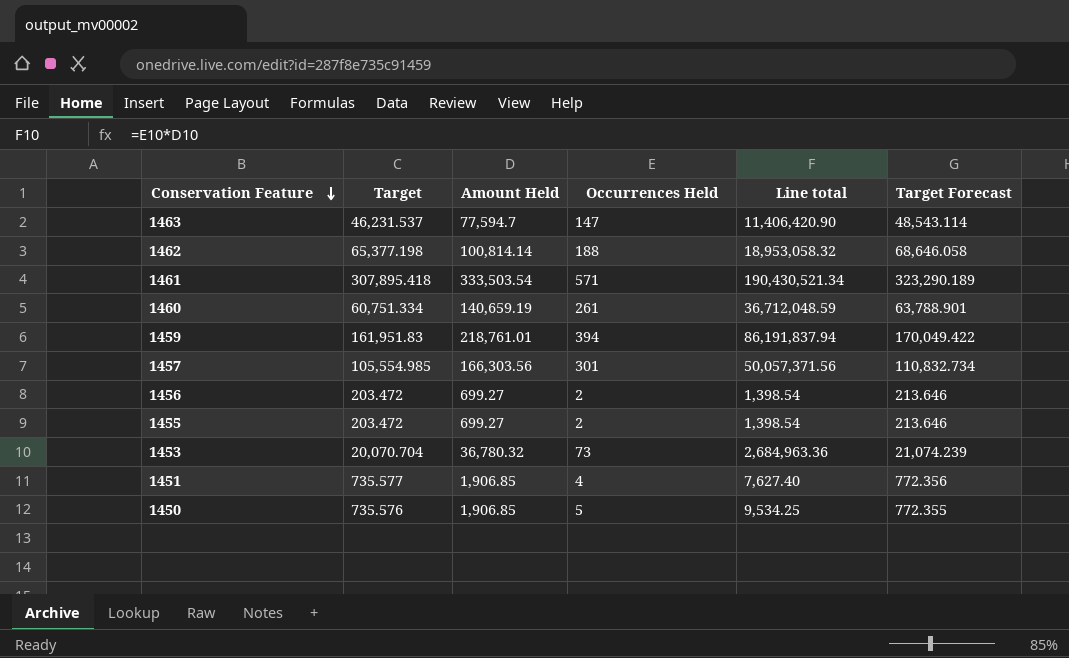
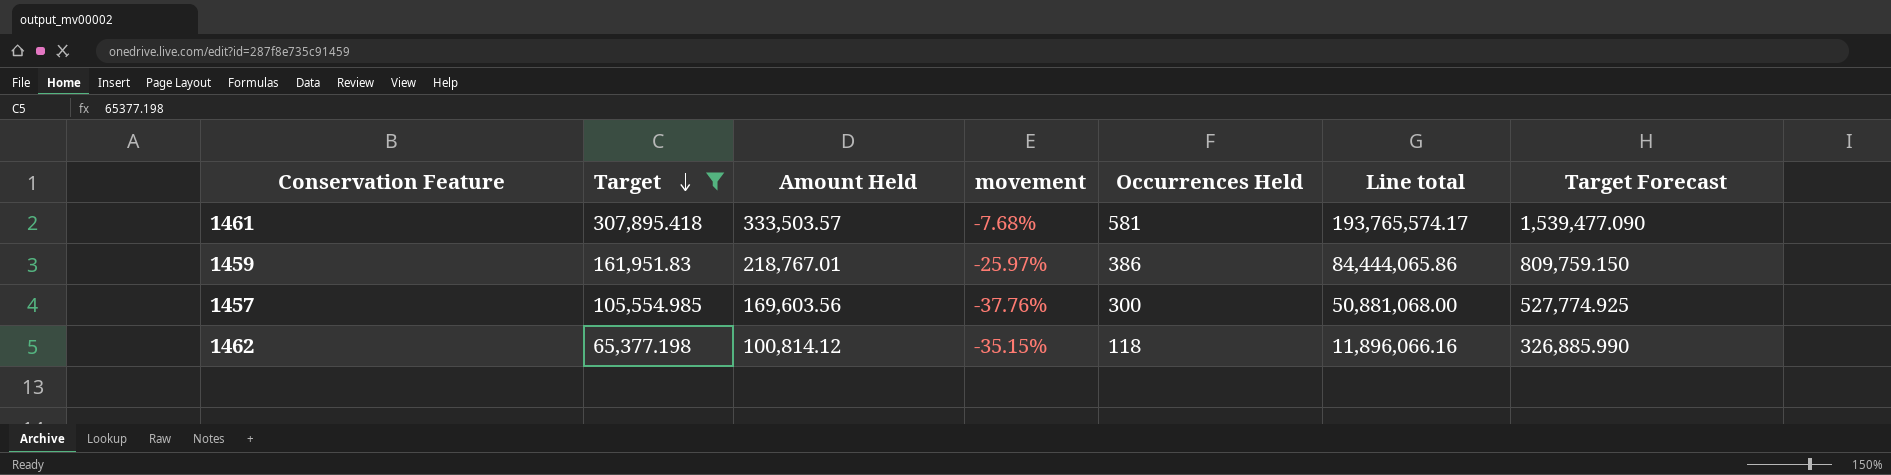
filter: none -> Target >= 65,377.198
row order: Conservation Feature descending -> Target descending
column movement | formula: none -> ([Target] - [Amount Held]) / [Amount Held]
column Target Forecast | formula: [Target] * 1.05 -> [Target] * 5
1461 | Amount Held: 333,503.54 -> 333,503.57
1461 | Occurrences Held: 571 -> 581
1461 | Line total: 190,430,521.34 -> 193,765,574.17
1459 | Amount Held: 218,761.01 -> 218,767.01
1459 | Occurrences Held: 394 -> 386
1459 | Line total: 86,191,837.94 -> 84,444,065.86
1457 | Amount Held: 166,303.56 -> 169,603.56
1457 | Occurrences Held: 301 -> 300
1457 | Line total: 50,057,371.56 -> 50,881,068.00
1462 | Amount Held: 100,814.14 -> 100,814.12
1462 | Occurrences Held: 188 -> 118
1462 | Line total: 18,953,058.32 -> 11,896,066.16

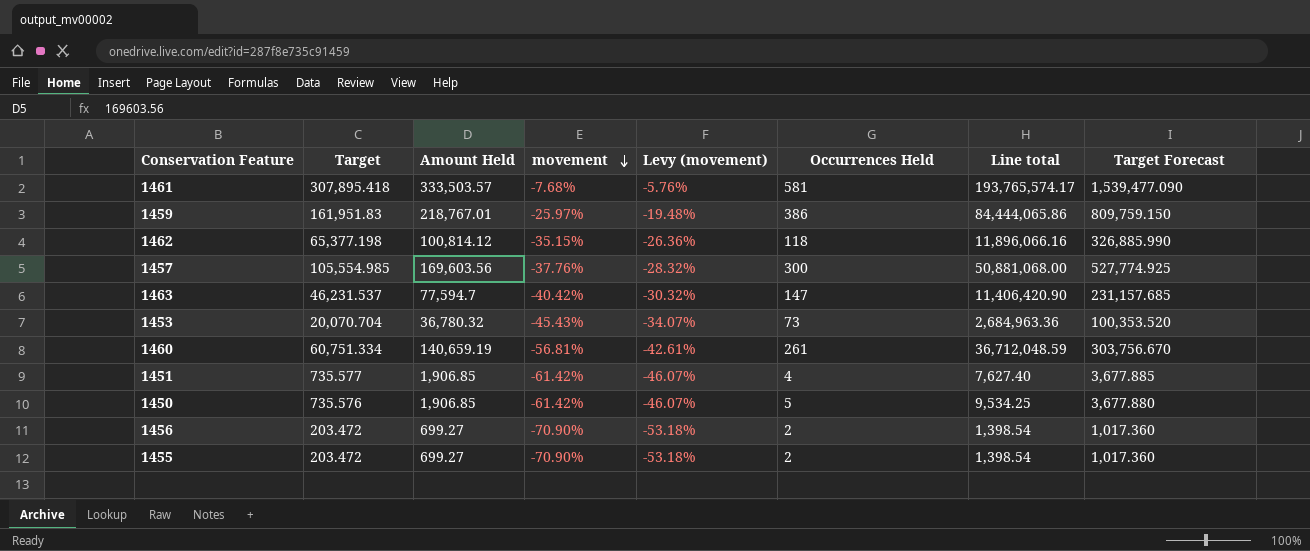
filter: Target >= 65,377.198 -> none
row order: Target descending -> movement descending
column Levy (movement) | formula: none -> [movement] * 0.75

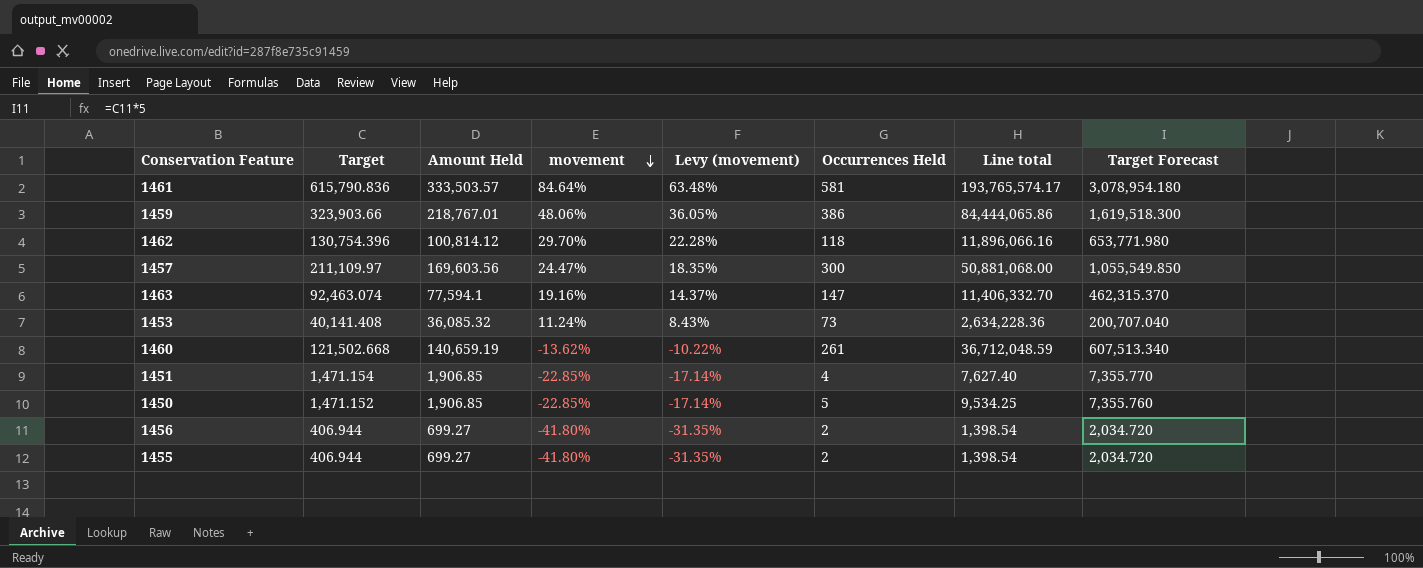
1461 | Target: 307,895.418 -> 615,790.836
1461 | movement: -7.68% -> 84.64%
1461 | Levy (movement): -5.76% -> 63.48%
1461 | Target Forecast: 1,539,477.090 -> 3,078,954.180
1459 | Target: 161,951.83 -> 323,903.66
1459 | movement: -25.97% -> 48.06%
1459 | Levy (movement): -19.48% -> 36.05%
1459 | Target Forecast: 809,759.150 -> 1,619,518.300
1462 | Target: 65,377.198 -> 130,754.396
1462 | movement: -35.15% -> 29.70%
1462 | Levy (movement): -26.36% -> 22.28%
1462 | Target Forecast: 326,885.990 -> 653,771.980
1457 | Target: 105,554.985 -> 211,109.97
1457 | movement: -37.76% -> 24.47%
1457 | Levy (movement): -28.32% -> 18.35%
1457 | Target Forecast: 527,774.925 -> 1,055,549.850
1463 | Target: 46,231.537 -> 92,463.074
1463 | Amount Held: 77,594.7 -> 77,594.1
1463 | movement: -40.42% -> 19.16%
1463 | Levy (movement): -30.32% -> 14.37%
1463 | Line total: 11,406,420.90 -> 11,406,332.70
1463 | Target Forecast: 231,157.685 -> 462,315.370
1453 | Target: 20,070.704 -> 40,141.408
1453 | Amount Held: 36,780.32 -> 36,085.32
1453 | movement: -45.43% -> 11.24%
1453 | Levy (movement): -34.07% -> 8.43%
1453 | Line total: 2,684,963.36 -> 2,634,228.36
1453 | Target Forecast: 100,353.520 -> 200,707.040
1460 | Target: 60,751.334 -> 121,502.668
1460 | movement: -56.81% -> -13.62%
1460 | Levy (movement): -42.61% -> -10.22%
1460 | Target Forecast: 303,756.670 -> 607,513.340
1451 | Target: 735.577 -> 1,471.154
1451 | movement: -61.42% -> -22.85%
1451 | Levy (movement): -46.07% -> -17.14%
1451 | Target Forecast: 3,677.885 -> 7,355.770
1450 | Target: 735.576 -> 1,471.152
1450 | movement: -61.42% -> -22.85%
1450 | Levy (movement): -46.07% -> -17.14%
1450 | Target Forecast: 3,677.880 -> 7,355.760
1456 | Target: 203.472 -> 406.944
1456 | movement: -70.90% -> -41.80%
1456 | Levy (movement): -53.18% -> -31.35%
1456 | Target Forecast: 1,017.360 -> 2,034.720
1455 | Target: 203.472 -> 406.944
1455 | movement: -70.90% -> -41.80%
1455 | Levy (movement): -53.18% -> -31.35%
1455 | Target Forecast: 1,017.360 -> 2,034.720

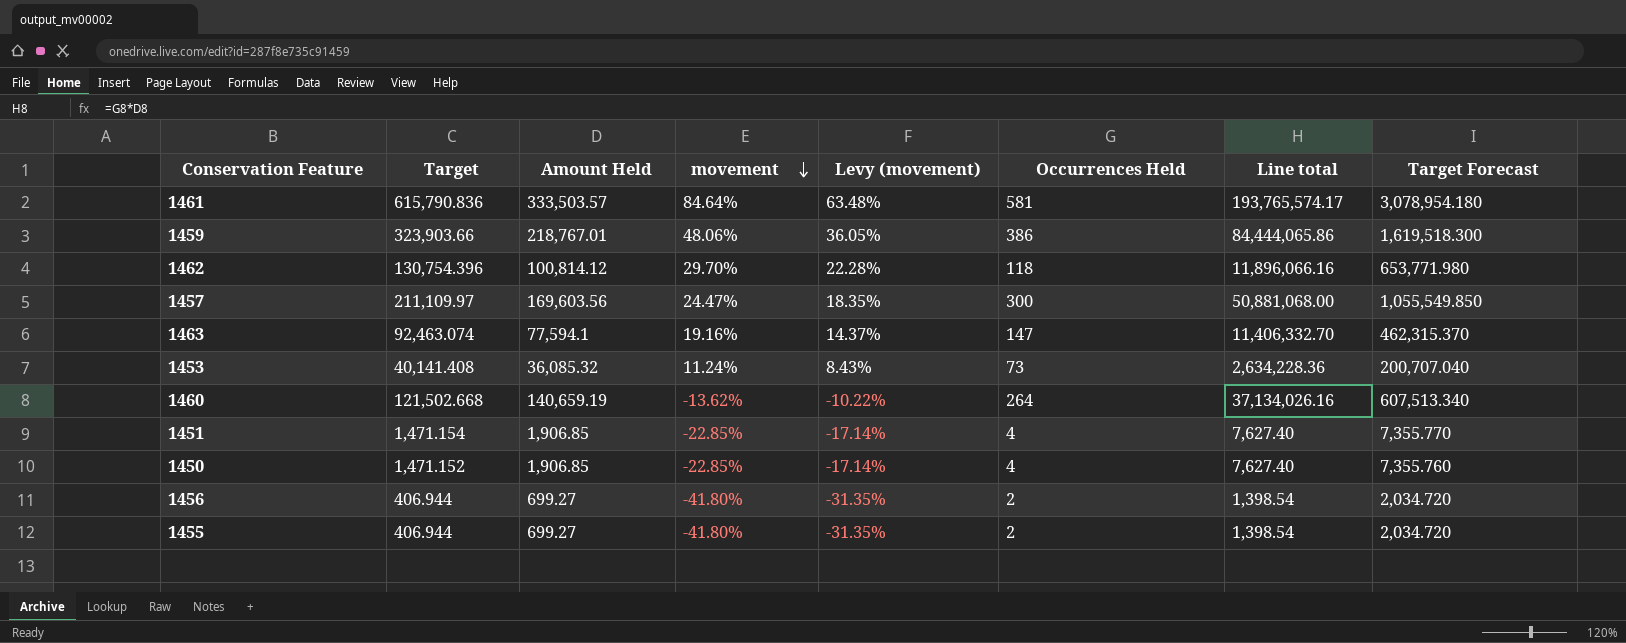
1460 | Occurrences Held: 261 -> 264
1460 | Line total: 36,712,048.59 -> 37,134,026.16
1450 | Occurrences Held: 5 -> 4
1450 | Line total: 9,534.25 -> 7,627.40

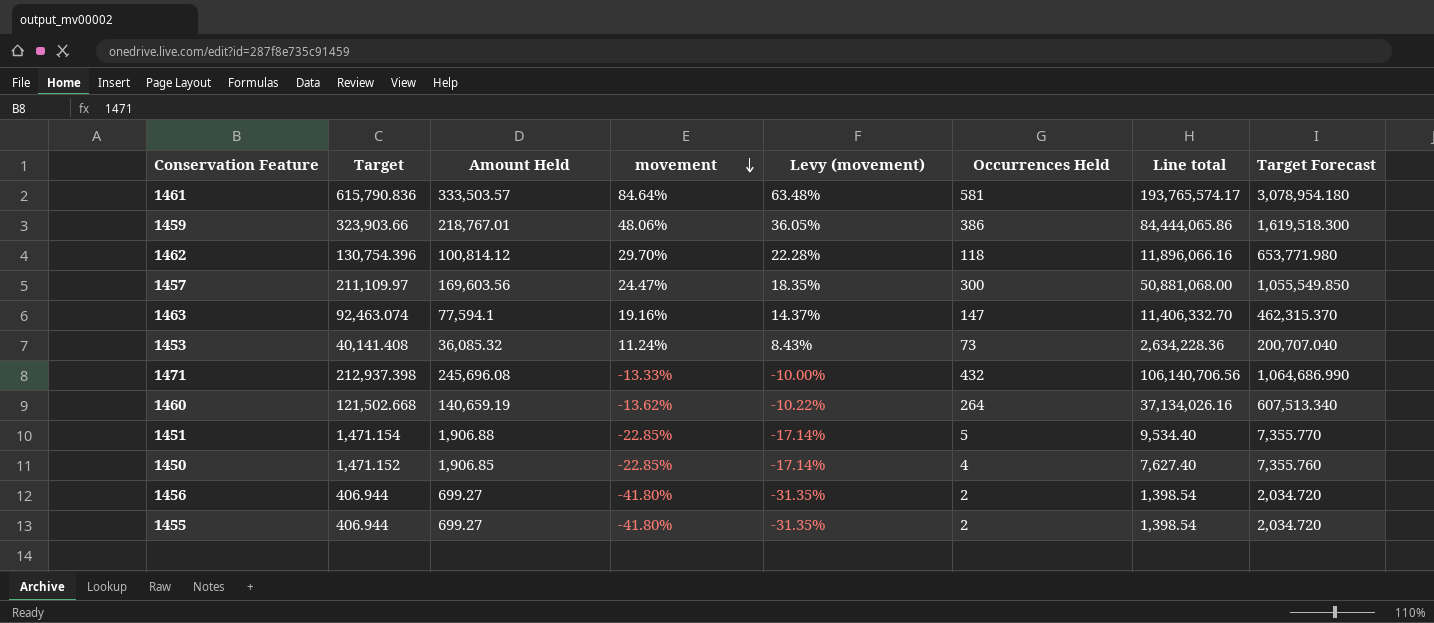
row 1471: none -> 212,937.398 | 245,696.08 | -13.33% | -10.00% | 432 | 106,140,706.56 | 1,064,686.990
1451 | Amount Held: 1,906.85 -> 1,906.88
1451 | Occurrences Held: 4 -> 5
1451 | Line total: 7,627.40 -> 9,534.40

